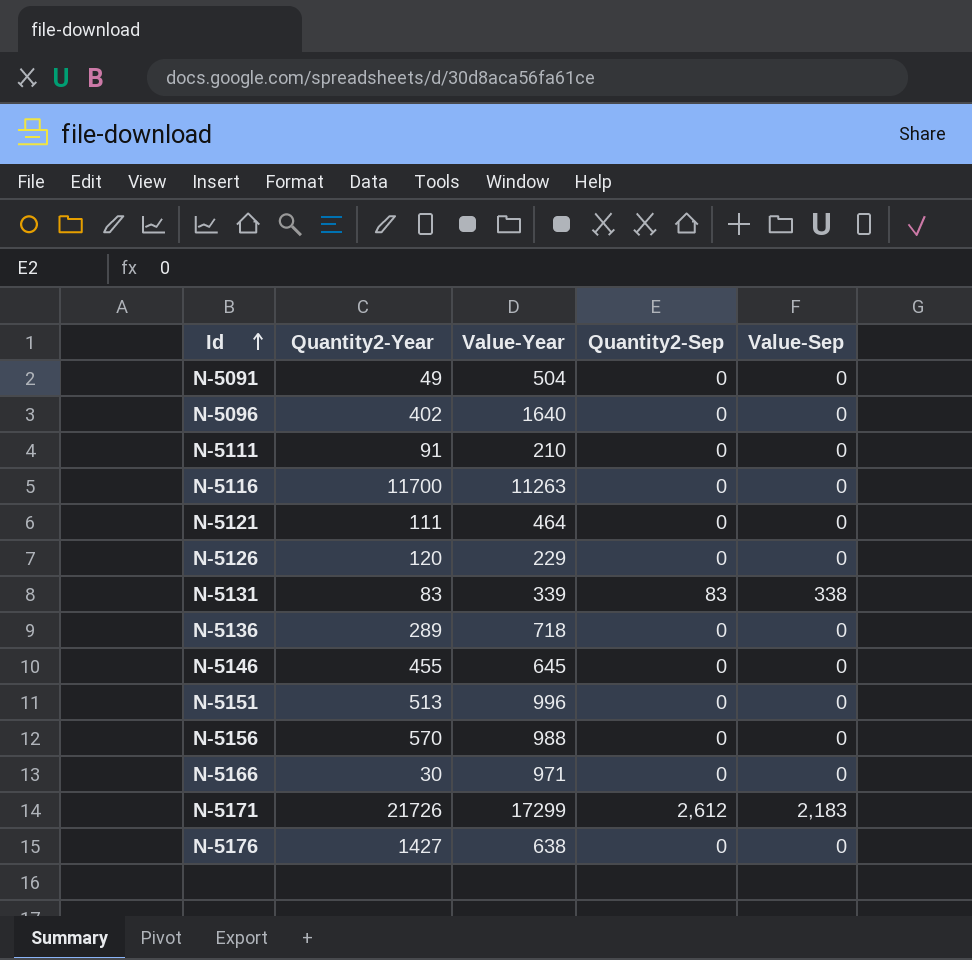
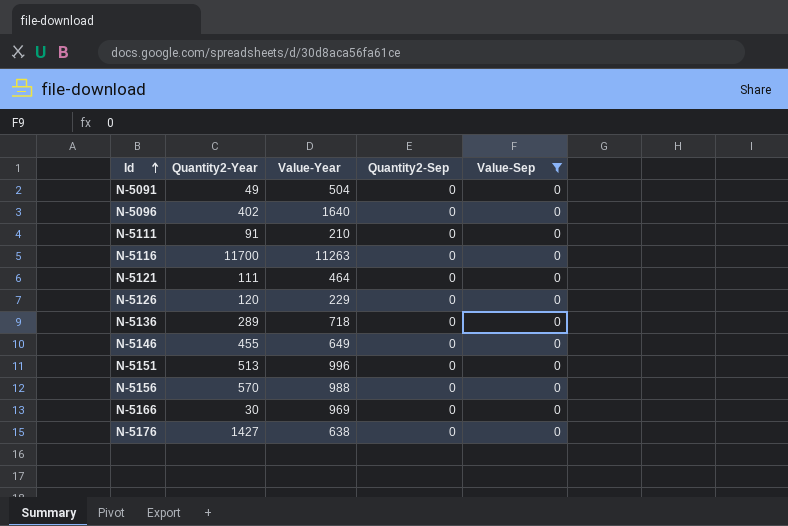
filter: none -> Value-Sep = 0
N-5146 | Value-Year: 645 -> 649
N-5166 | Value-Year: 971 -> 969

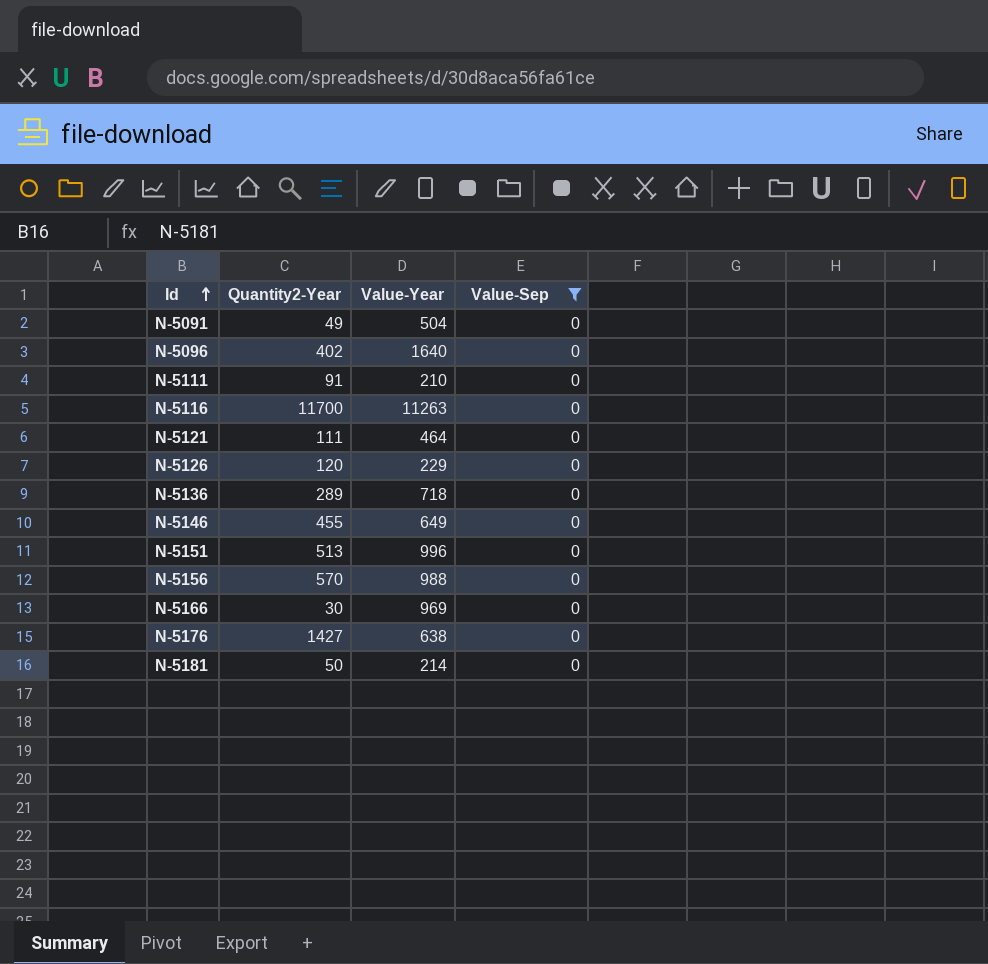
column Quantity2-Sep | position: 4 -> none
row N-5181: none -> 50 | 214 | 0

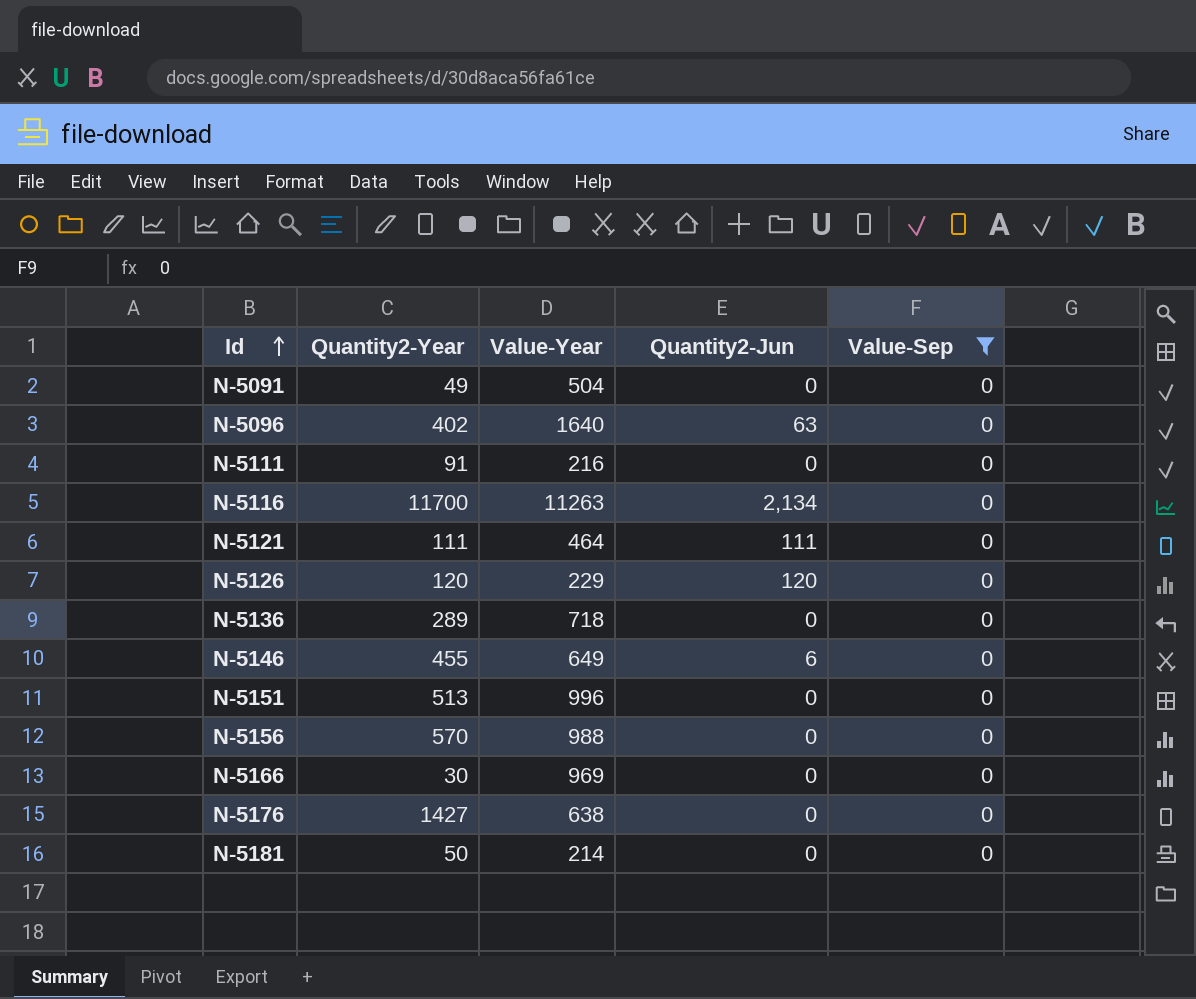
column Quantity2-Jun | position: none -> 4
N-5111 | Value-Year: 210 -> 216

